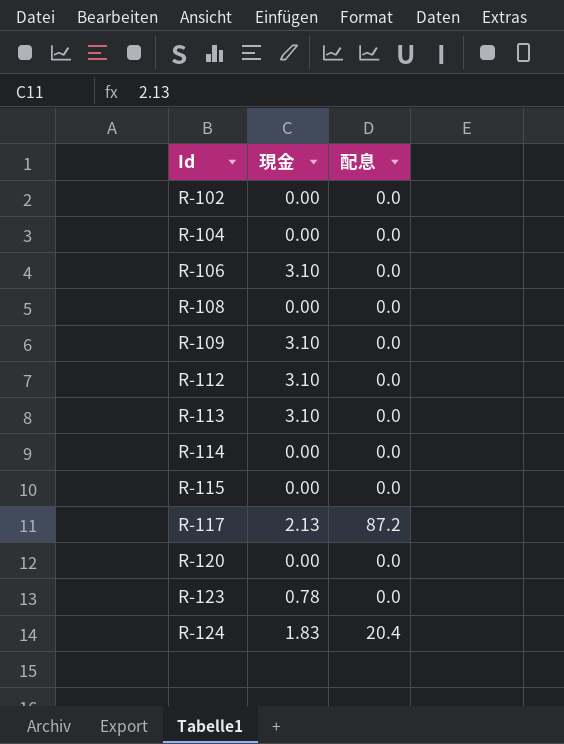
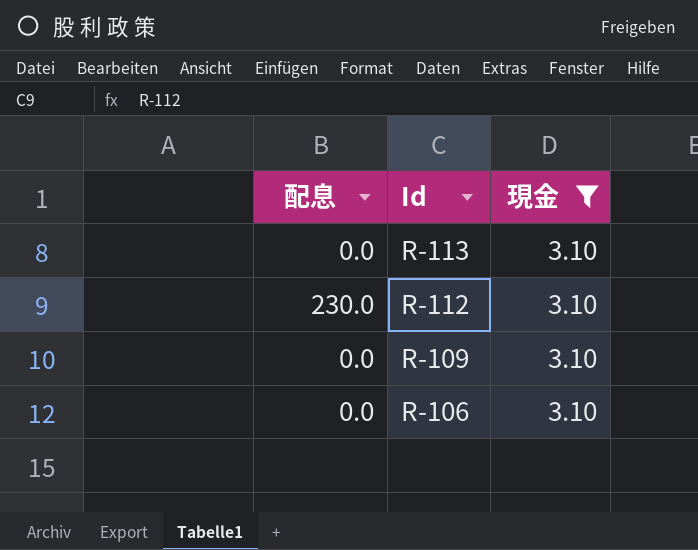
filter: none -> 現金 = 3.10
row order: Id ascending -> Id descending
column 配息 | position: 3 -> 1
R-112 | 配息: 0.0 -> 230.0

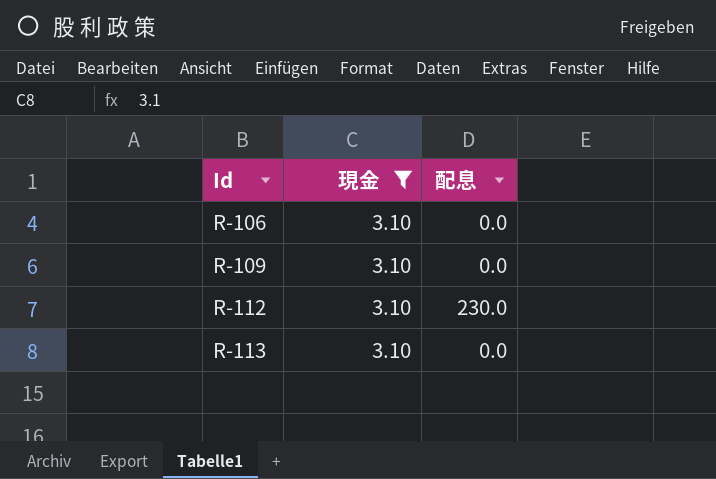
row order: Id descending -> Id ascending
column 配息 | position: 1 -> 3

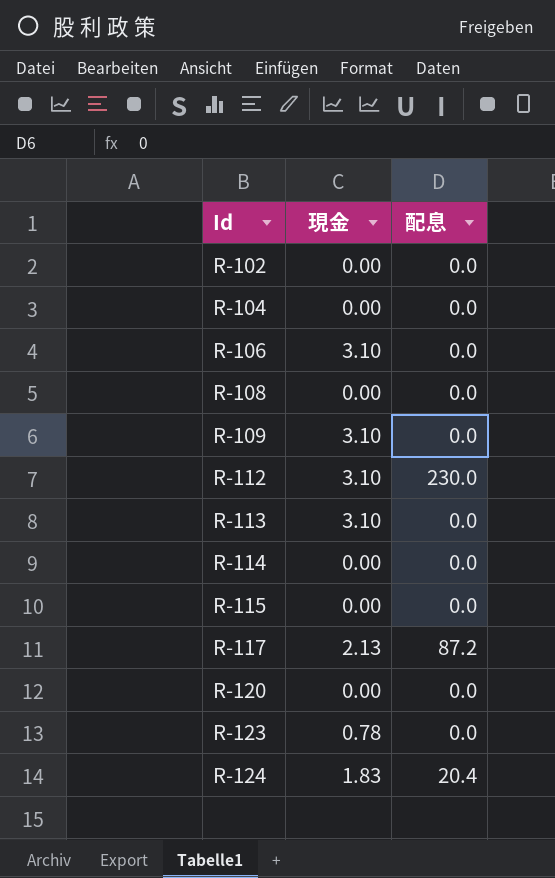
filter: 現金 = 3.10 -> none

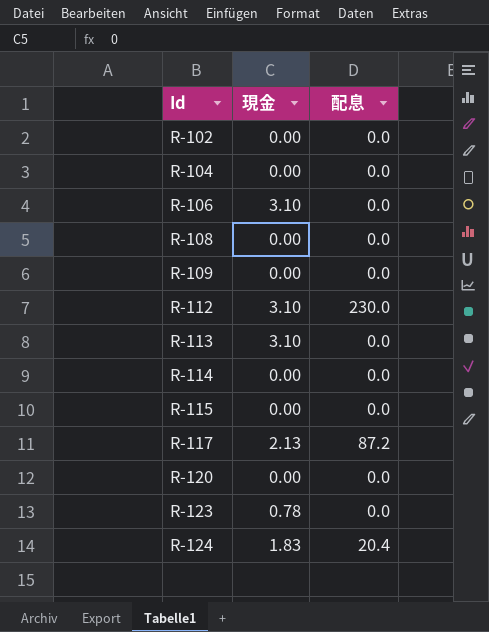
R-109 | 現金: 3.10 -> 0.00

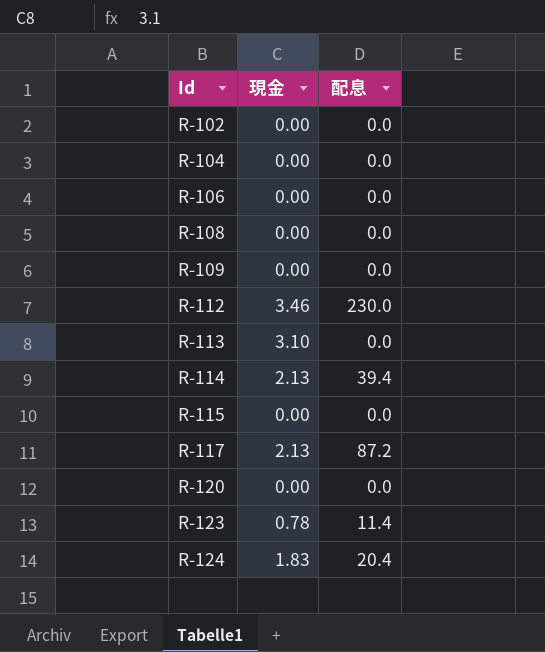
R-106 | 現金: 3.10 -> 0.00
R-112 | 現金: 3.10 -> 3.46
R-114 | 現金: 0.00 -> 2.13
R-114 | 配息: 0.0 -> 39.4
R-123 | 配息: 0.0 -> 11.4

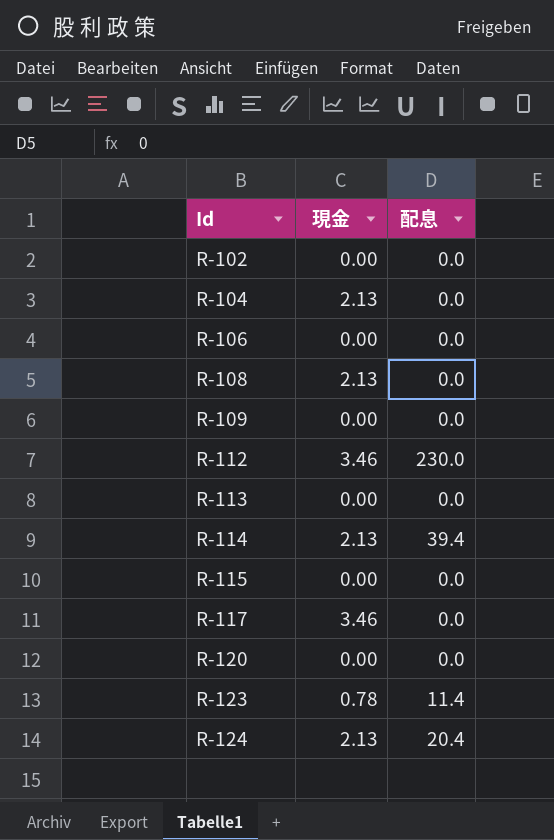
R-104 | 現金: 0.00 -> 2.13
R-108 | 現金: 0.00 -> 2.13
R-113 | 現金: 3.10 -> 0.00
R-117 | 現金: 2.13 -> 3.46
R-117 | 配息: 87.2 -> 0.0
R-124 | 現金: 1.83 -> 2.13

